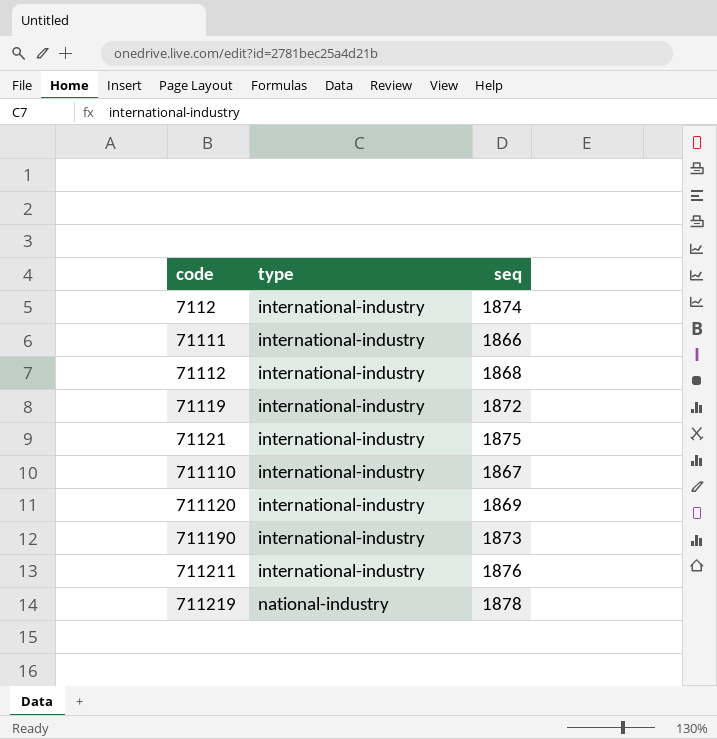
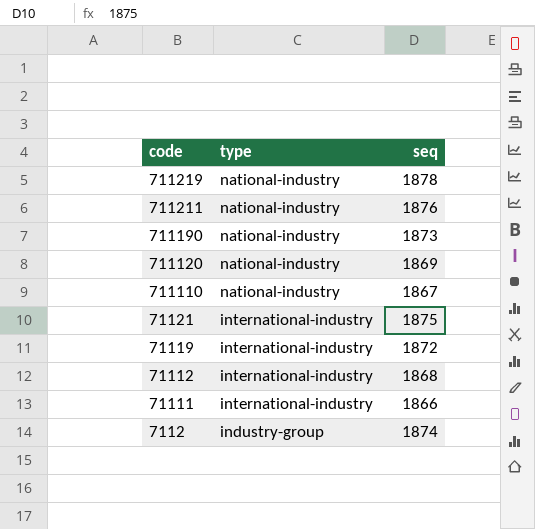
row order: code ascending -> code descending
711211 | type: international-industry -> national-industry
711190 | type: international-industry -> national-industry
711120 | type: international-industry -> national-industry
711110 | type: international-industry -> national-industry
7112 | type: international-industry -> industry-group

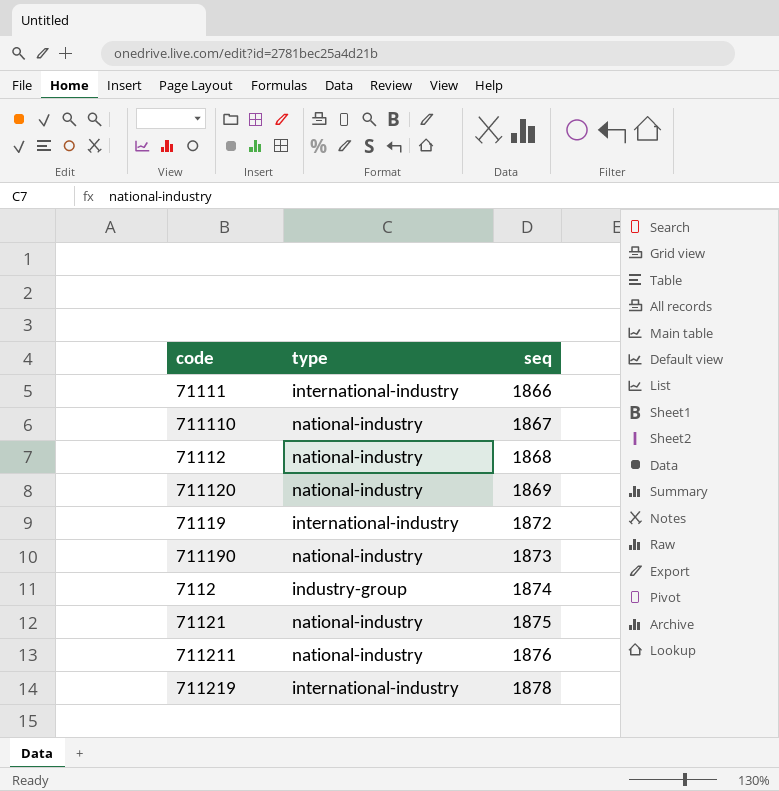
row order: code descending -> seq ascending
71112 | type: international-industry -> national-industry
71121 | type: international-industry -> national-industry
711219 | type: national-industry -> international-industry

